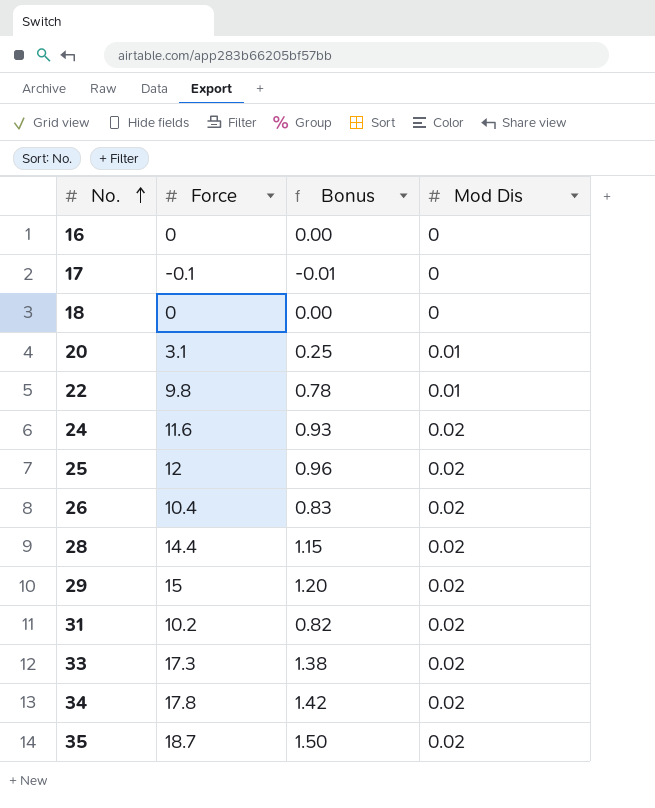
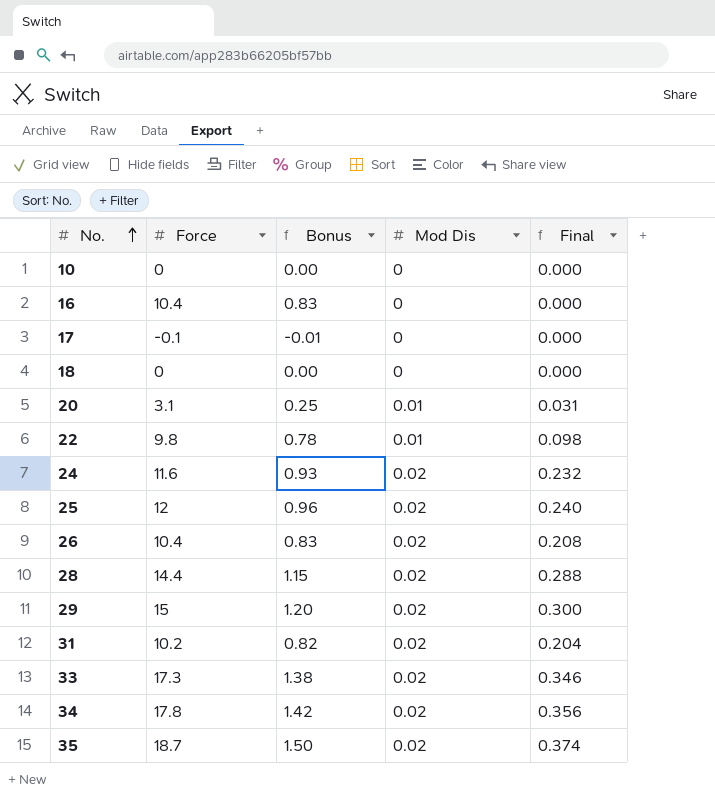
column Final | formula: none -> [Force] * [Mod Dis]
row 10: none -> 0 | 0.00 | 0 | 0.000
16 | Force: 0 -> 10.4
16 | Bonus: 0.00 -> 0.83

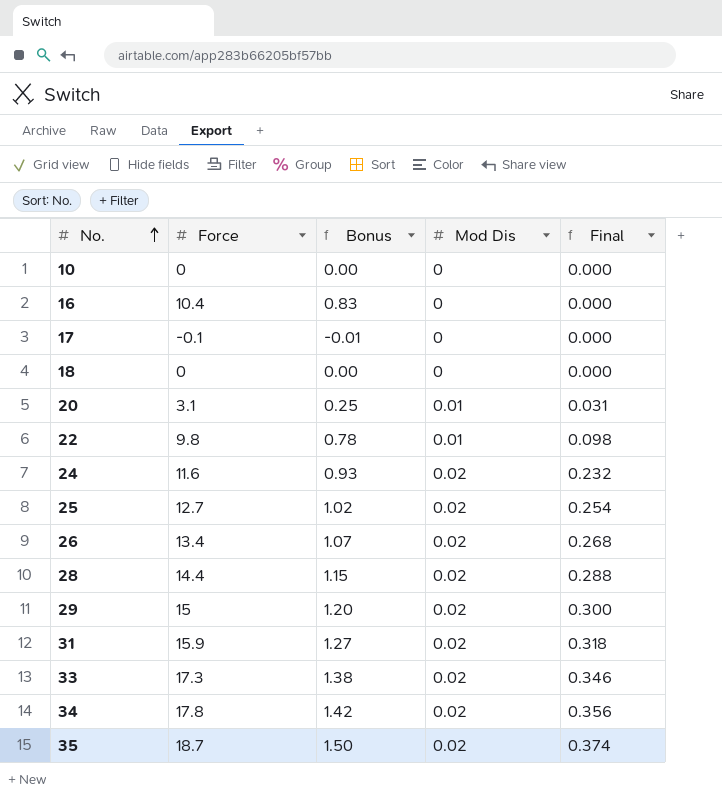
25 | Force: 12 -> 12.7
25 | Bonus: 0.96 -> 1.02
25 | Final: 0.240 -> 0.254
26 | Force: 10.4 -> 13.4
26 | Bonus: 0.83 -> 1.07
26 | Final: 0.208 -> 0.268
31 | Force: 10.2 -> 15.9
31 | Bonus: 0.82 -> 1.27
31 | Final: 0.204 -> 0.318

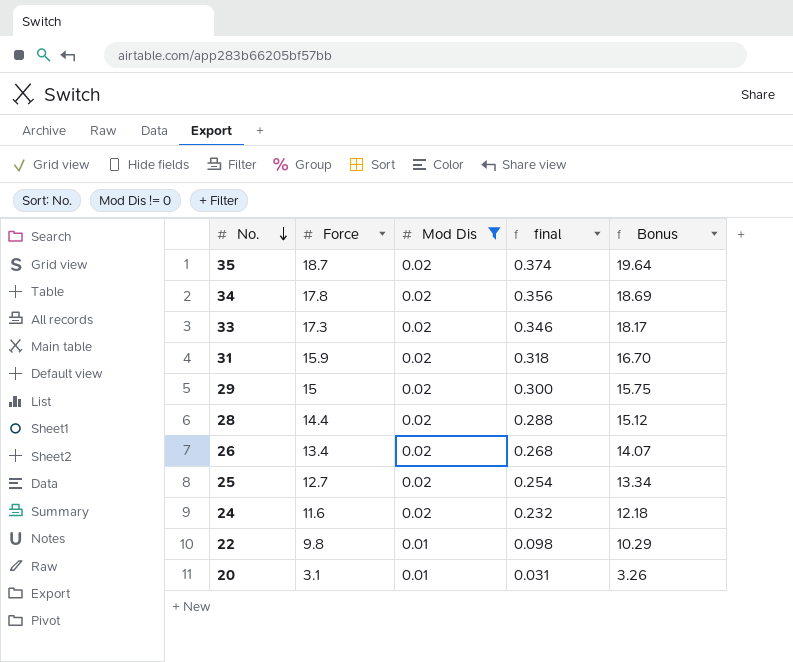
filter: none -> Mod Dis != 0
row order: No. ascending -> No. descending
column name: Final -> final
column Bonus | formula: [Force] * 0.08 -> [Force] * 1.05
column Bonus | position: 3 -> 5

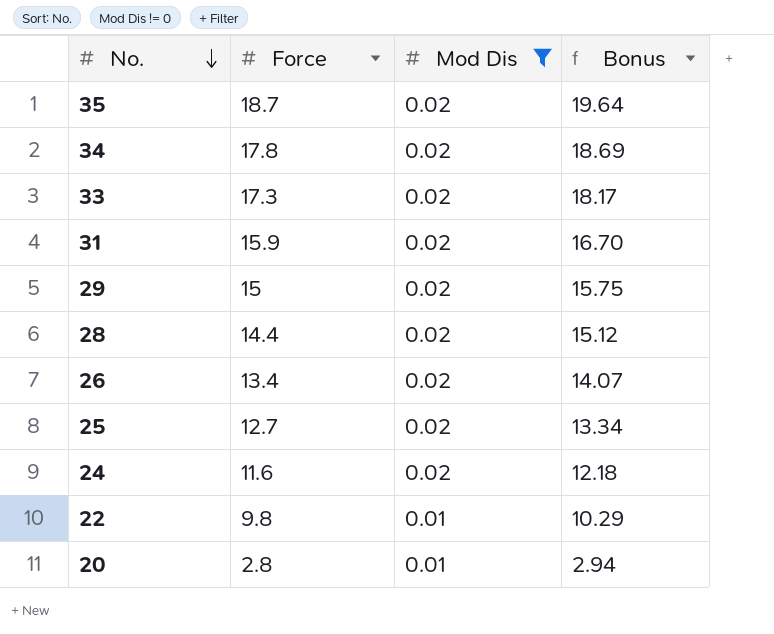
column final | formula: [Force] * [Mod Dis] -> none
20 | Force: 3.1 -> 2.8
20 | Bonus: 3.26 -> 2.94

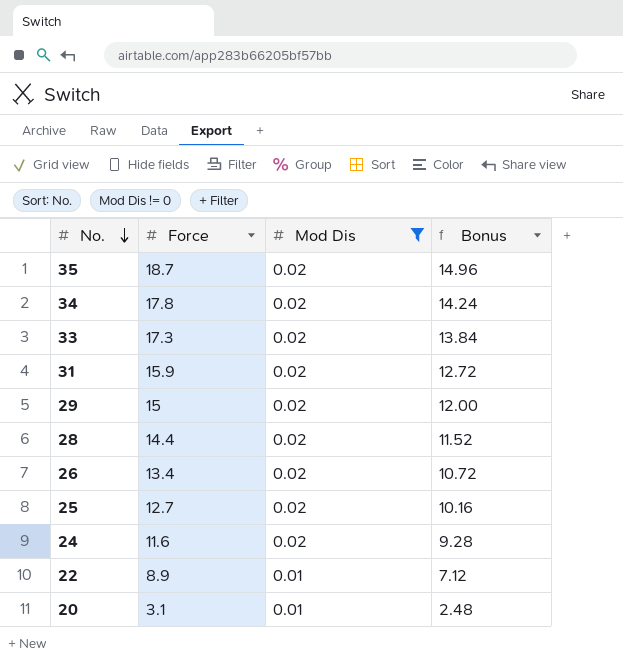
column Bonus | formula: [Force] * 1.05 -> [Force] * 0.8
22 | Force: 9.8 -> 8.9
20 | Force: 2.8 -> 3.1

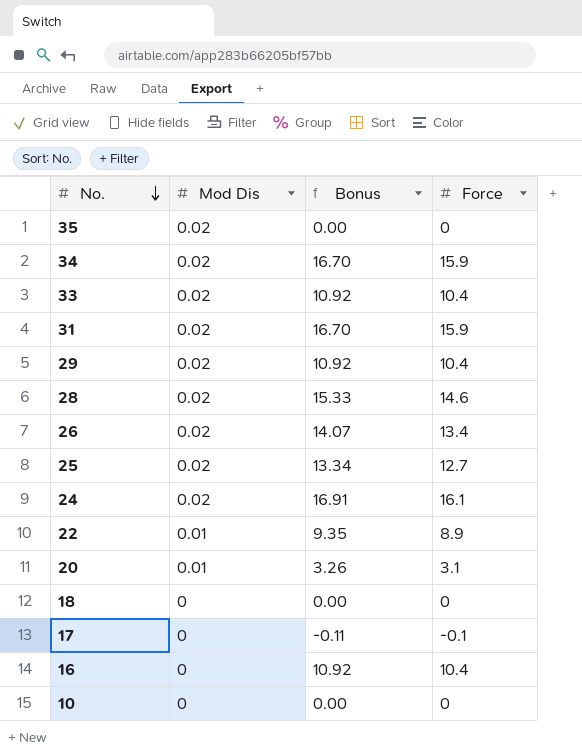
filter: Mod Dis != 0 -> none
column Bonus | formula: [Force] * 0.8 -> [Force] * 1.05
column Force | position: 2 -> 4
35 | Force: 18.7 -> 0
34 | Force: 17.8 -> 15.9
33 | Force: 17.3 -> 10.4
29 | Force: 15 -> 10.4
28 | Force: 14.4 -> 14.6
24 | Force: 11.6 -> 16.1

